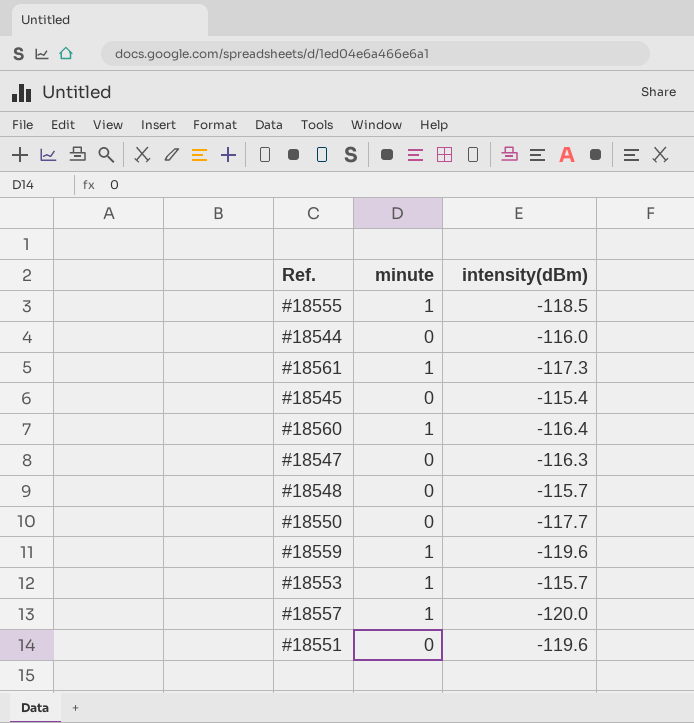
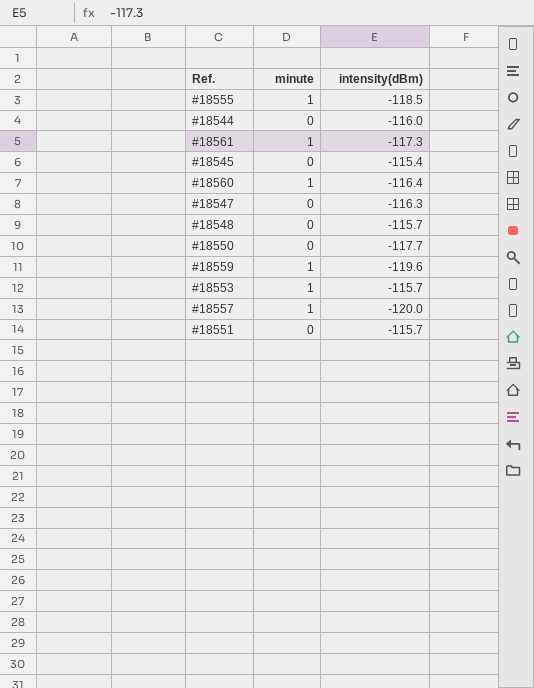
#18551 | intensity(dBm): -119.6 -> -115.7

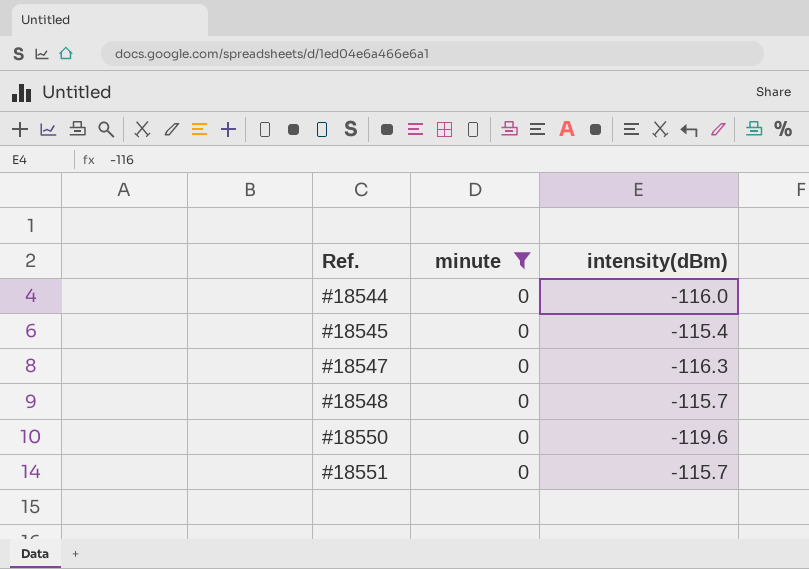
filter: none -> minute = 0
#18550 | intensity(dBm): -117.7 -> -119.6

